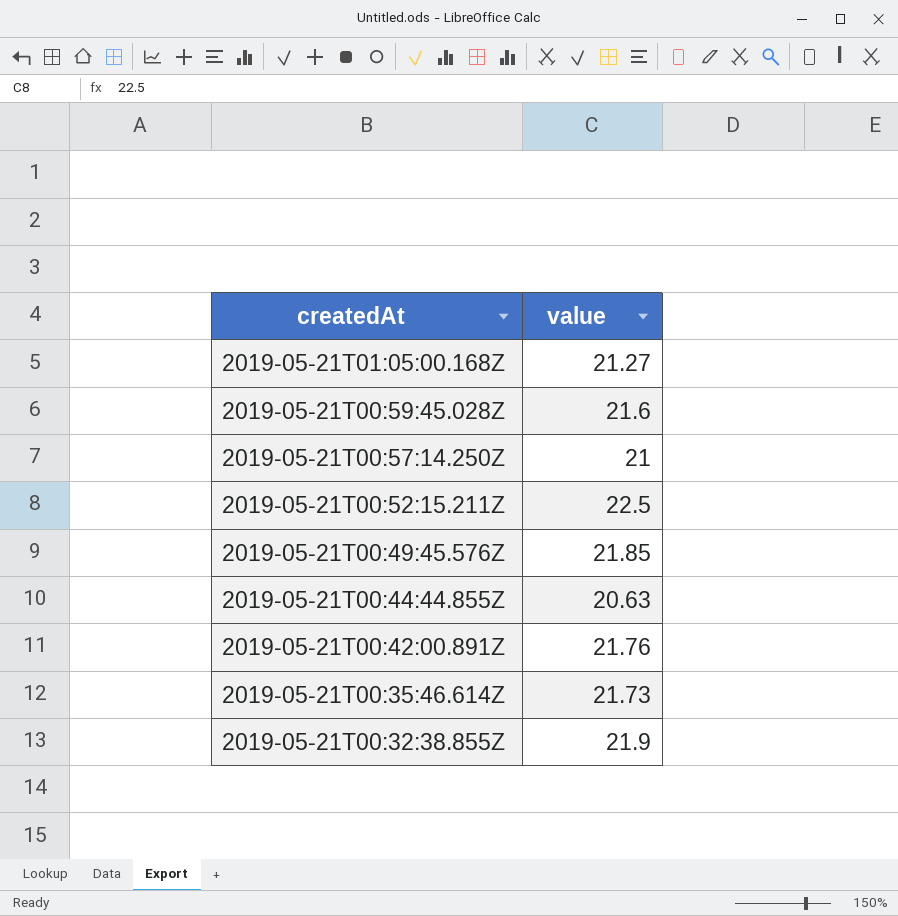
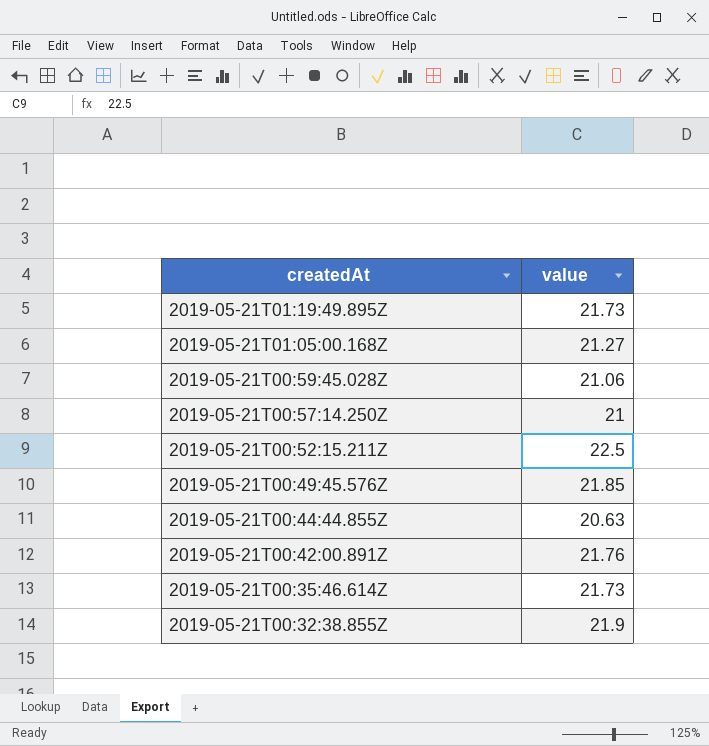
row 2019-05-21T01:19:49.895Z: none -> 21.73
2019-05-21T00:59:45.028Z | value: 21.6 -> 21.06

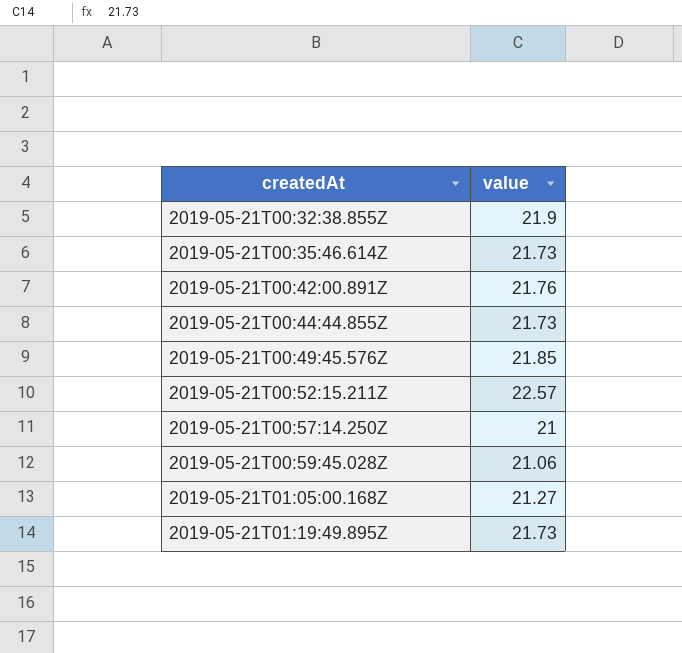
row order: createdAt descending -> createdAt ascending
2019-05-21T00:44:44.855Z | value: 20.63 -> 21.73
2019-05-21T00:52:15.211Z | value: 22.5 -> 22.57

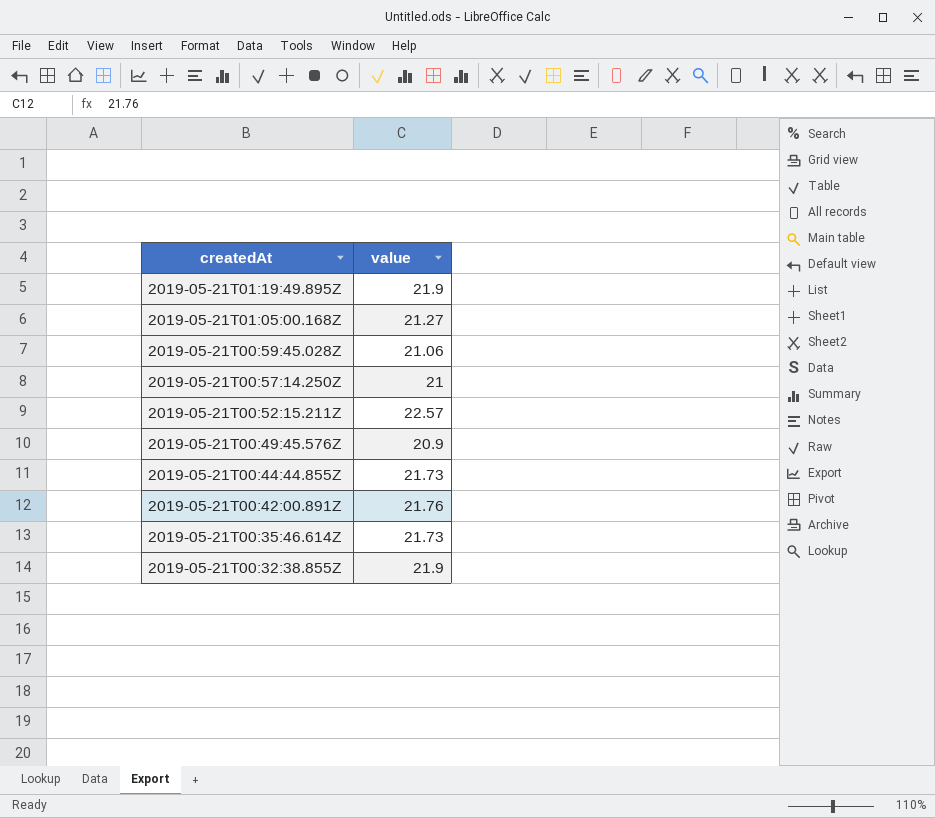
row order: createdAt ascending -> createdAt descending
2019-05-21T01:19:49.895Z | value: 21.73 -> 21.9
2019-05-21T00:49:45.576Z | value: 21.85 -> 20.9

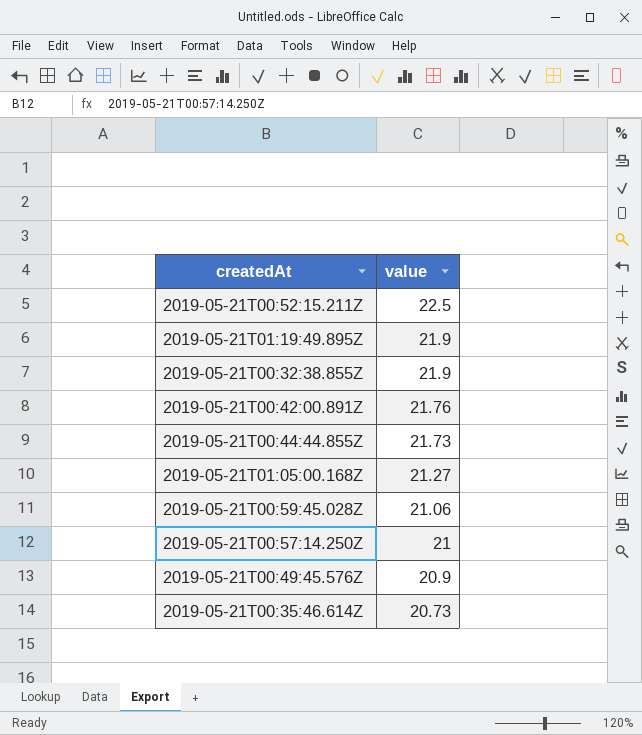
row order: createdAt descending -> value descending
2019-05-21T00:52:15.211Z | value: 22.57 -> 22.5
2019-05-21T00:35:46.614Z | value: 21.73 -> 20.73

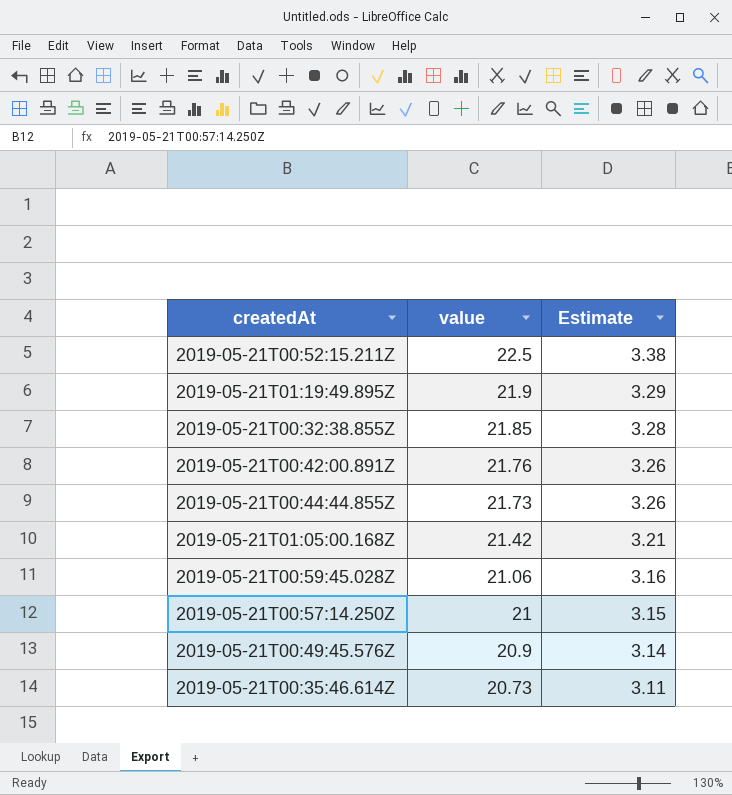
column Estimate | formula: none -> [value] * 0.15
2019-05-21T00:32:38.855Z | value: 21.9 -> 21.85
2019-05-21T01:05:00.168Z | value: 21.27 -> 21.42

